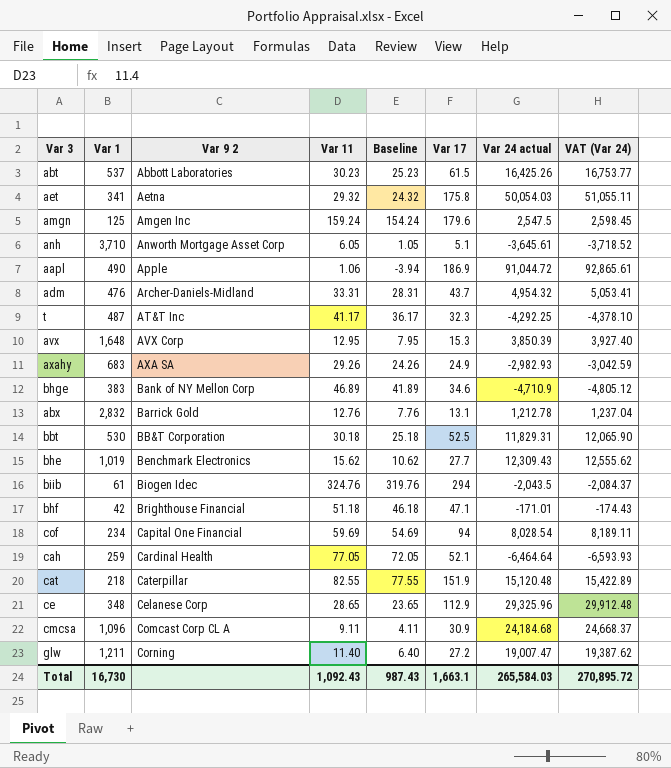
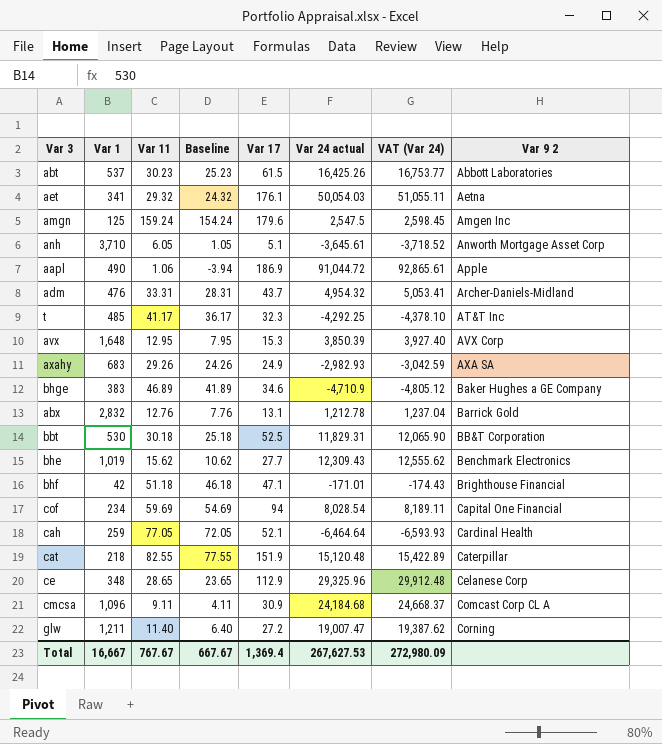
column Var 9 2 | position: 3 -> 8
row biib: 61 | Biogen Idec | 324.76 | 319.76 | 294 | -2,043.5 | -2,084.37 -> none
aet | Var 17: 175.8 -> 176.1
t | Var 1: 487 -> 485
bhge | Var 9 2: Bank of NY Mellon Corp -> Baker Hughes a GE Company
Total | Var 1: 16,730 -> 16,667
Total | Var 11: 1,092.43 -> 767.67
Total | Baseline: 987.43 -> 667.67
Total | Var 17: 1,663.1 -> 1,369.4
Total | Var 24 actual: 265,584.03 -> 267,627.53
Total | VAT (Var 24): 270,895.72 -> 272,980.09

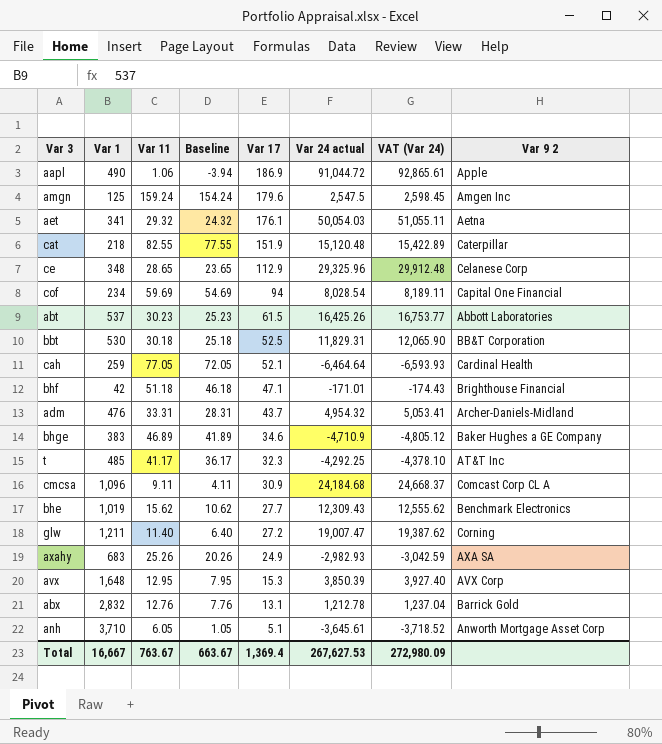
row order: Var 9 2 ascending -> Var 17 descending
axahy | Var 11: 29.26 -> 25.26
axahy | Baseline: 24.26 -> 20.26
Total | Var 11: 767.67 -> 763.67
Total | Baseline: 667.67 -> 663.67

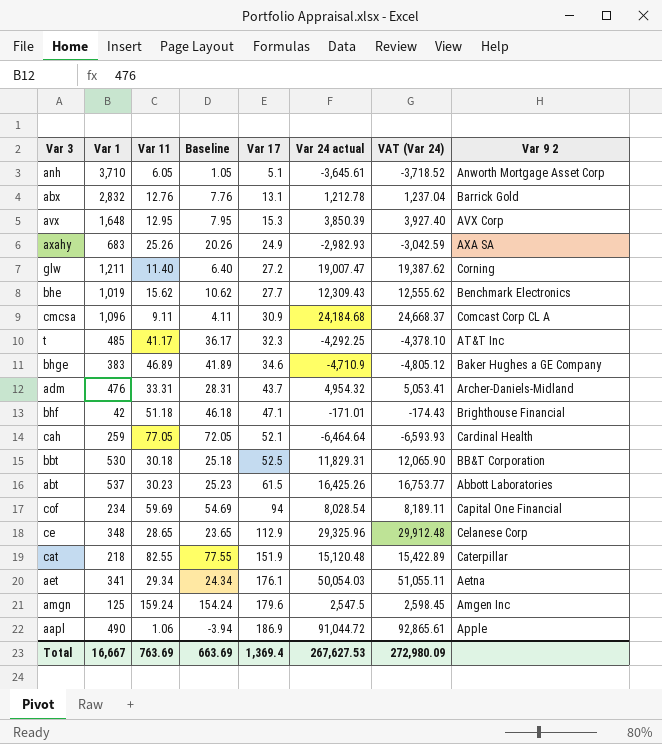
row order: Var 17 descending -> Var 17 ascending
aet | Var 11: 29.32 -> 29.34
aet | Baseline: 24.32 -> 24.34
Total | Var 11: 763.67 -> 763.69
Total | Baseline: 663.67 -> 663.69

